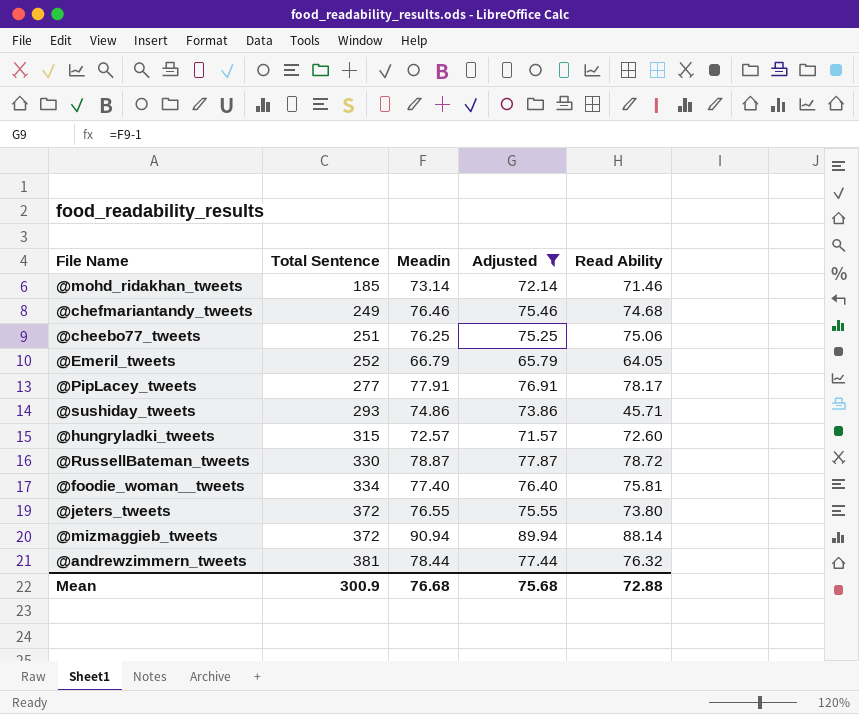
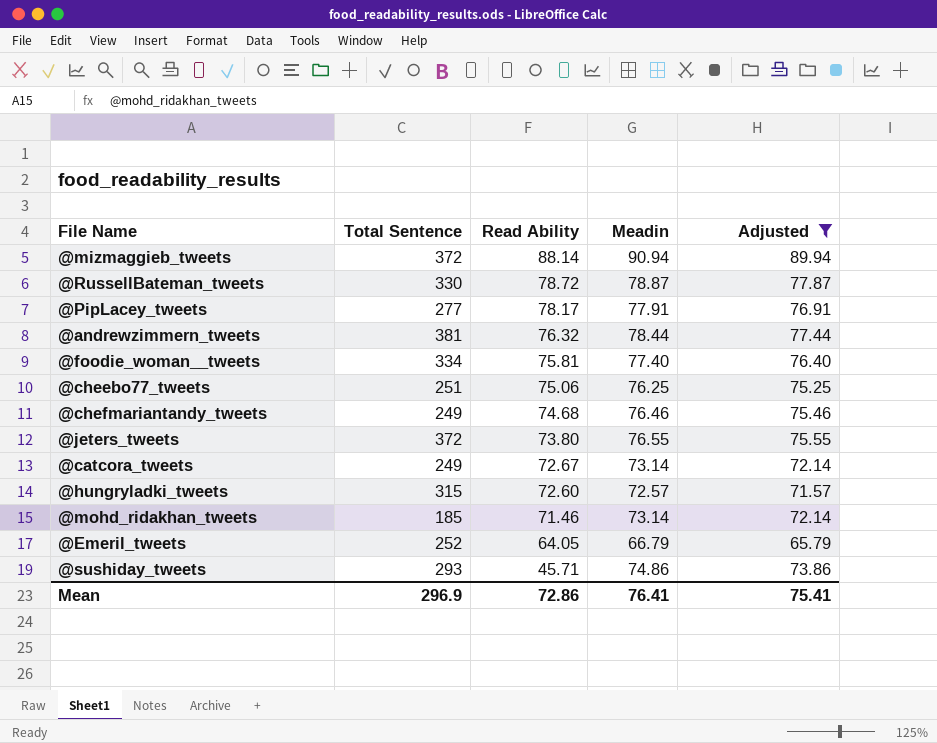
row order: Total Sentence ascending -> Read Ability descending
column Read Ability | position: 5 -> 3
row @catcora_tweets: none -> 249 | 72.67 | 73.14 | 72.14
Mean | Total Sentence: 300.9 -> 296.9
Mean | Read Ability: 72.88 -> 72.86
Mean | Meadin: 76.68 -> 76.41
Mean | Adjusted: 75.68 -> 75.41

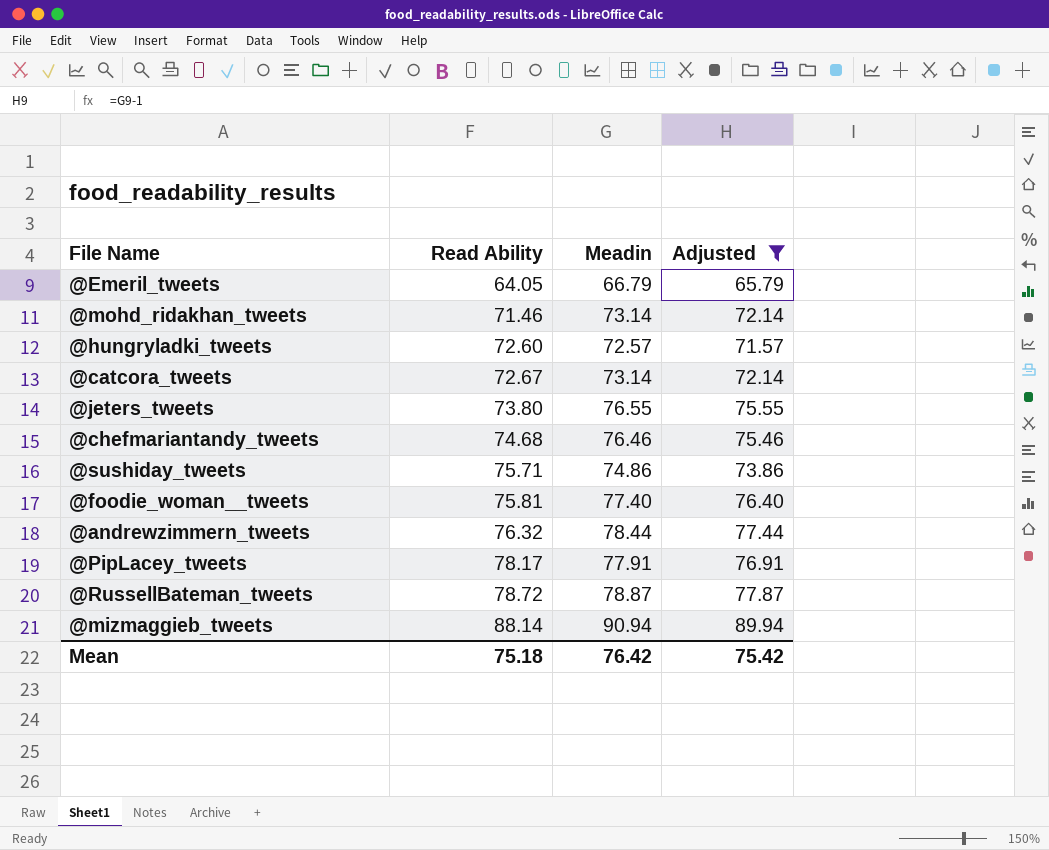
row order: Read Ability descending -> Read Ability ascending
column Total Sentence | position: 2 -> none
row @cheebo77_tweets: 251 | 75.06 | 76.25 | 75.25 -> none
@sushiday_tweets | Read Ability: 45.71 -> 75.71
Mean | Read Ability: 72.86 -> 75.18
Mean | Meadin: 76.41 -> 76.42
Mean | Adjusted: 75.41 -> 75.42

